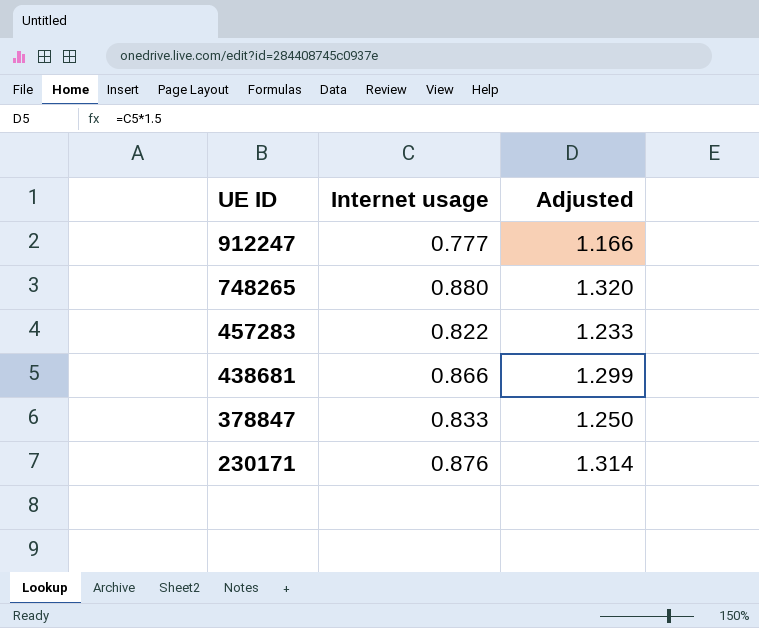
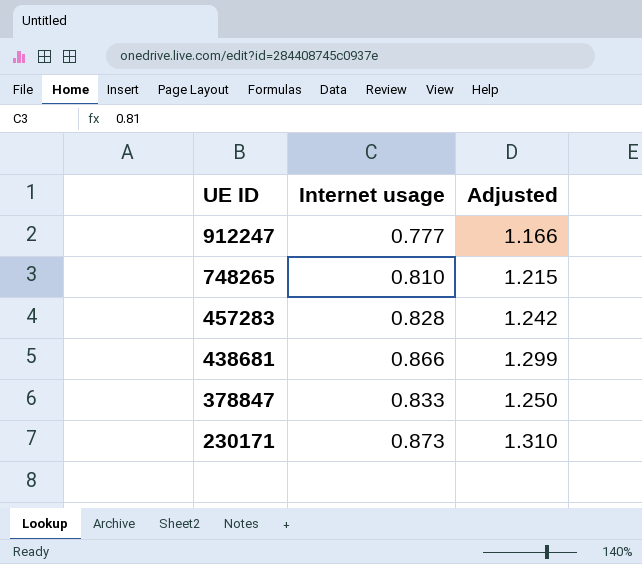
748265 | Internet usage: 0.880 -> 0.810
748265 | Adjusted: 1.320 -> 1.215
457283 | Internet usage: 0.822 -> 0.828
457283 | Adjusted: 1.233 -> 1.242
230171 | Internet usage: 0.876 -> 0.873
230171 | Adjusted: 1.314 -> 1.310

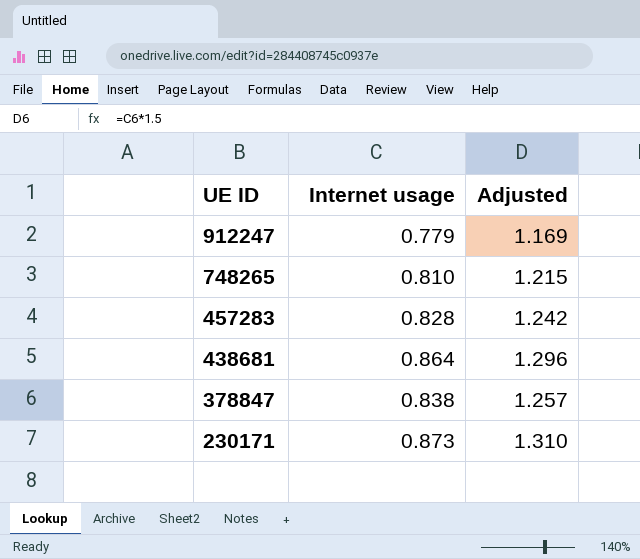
912247 | Internet usage: 0.777 -> 0.779
912247 | Adjusted: 1.166 -> 1.169
438681 | Internet usage: 0.866 -> 0.864
438681 | Adjusted: 1.299 -> 1.296
378847 | Internet usage: 0.833 -> 0.838
378847 | Adjusted: 1.250 -> 1.257

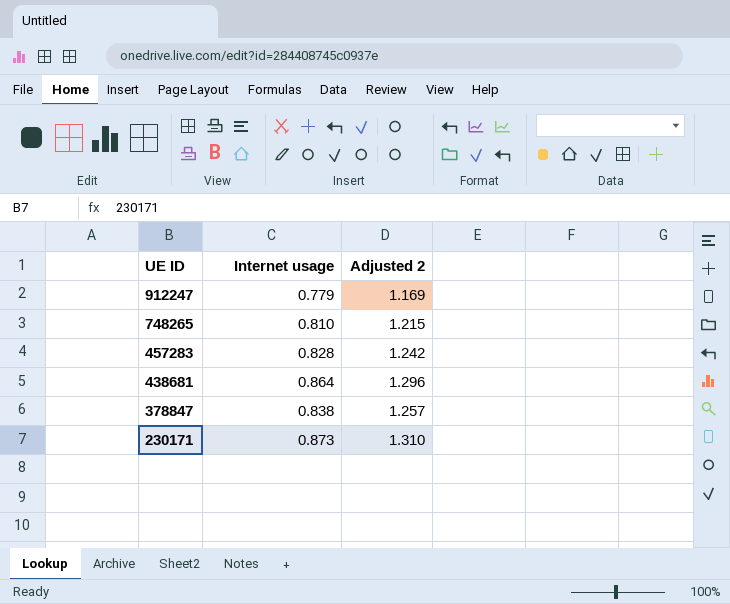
column name: Adjusted -> Adjusted 2

